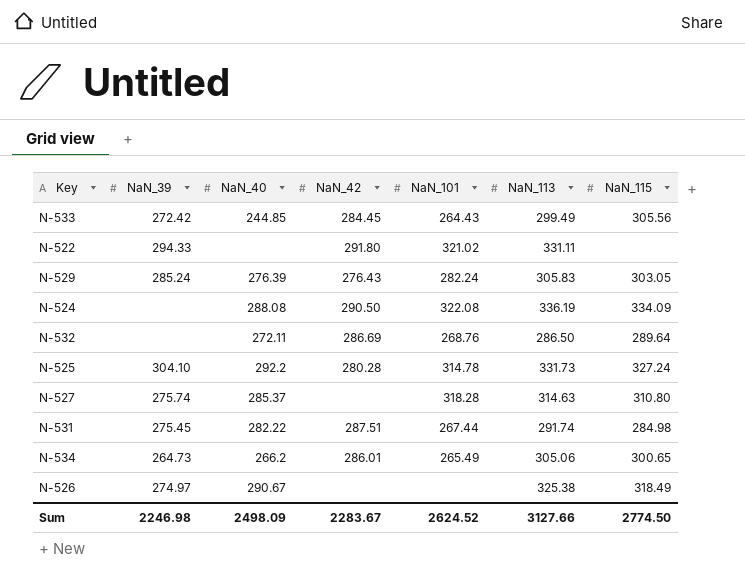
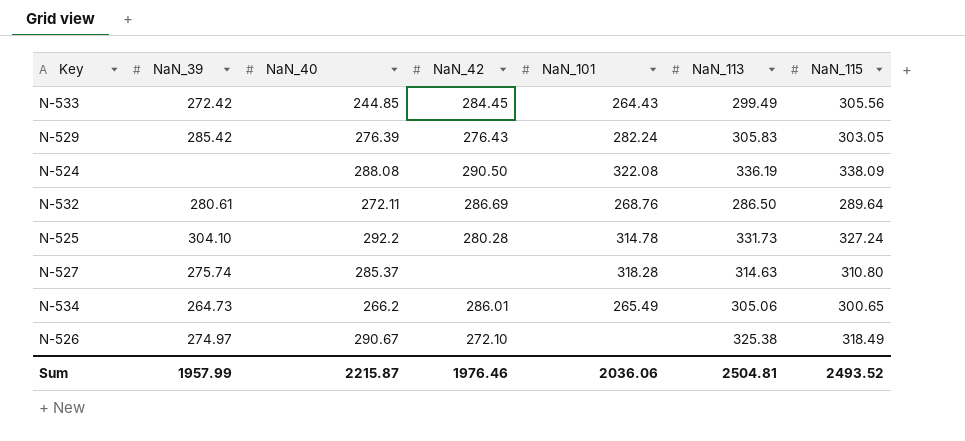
row N-522: 294.33 | none | 291.80 | 321.02 | 331.11 | none -> none
row N-531: 275.45 | 282.22 | 287.51 | 267.44 | 291.74 | 284.98 -> none
N-529 | NaN_39: 285.24 -> 285.42
N-524 | NaN_115: 334.09 -> 338.09
N-532 | NaN_39: none -> 280.61
N-526 | NaN_42: none -> 272.10
Sum | NaN_39: 2246.98 -> 1957.99
Sum | NaN_40: 2498.09 -> 2215.87
Sum | NaN_42: 2283.67 -> 1976.46
Sum | NaN_101: 2624.52 -> 2036.06
Sum | NaN_113: 3127.66 -> 2504.81
Sum | NaN_115: 2774.50 -> 2493.52

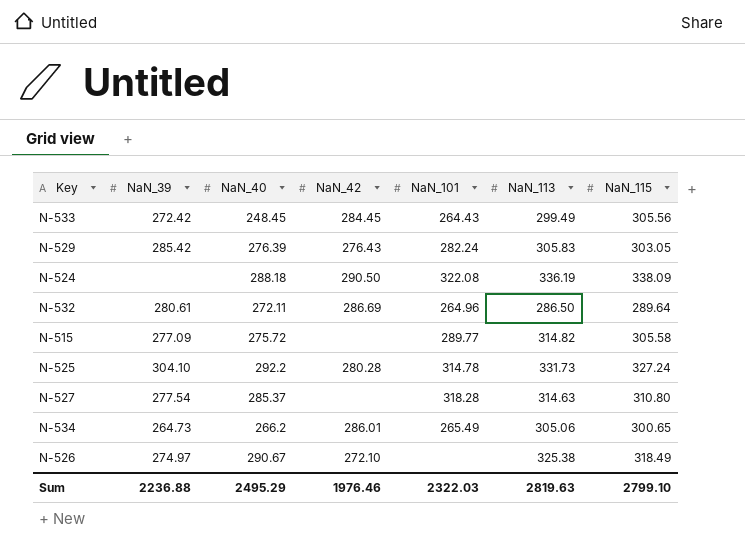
N-533 | NaN_40: 244.85 -> 248.45
N-524 | NaN_40: 288.08 -> 288.18
N-532 | NaN_101: 268.76 -> 264.96
row N-515: none -> 277.09 | 275.72 | none | 289.77 | 314.82 | 305.58
N-527 | NaN_39: 275.74 -> 277.54
Sum | NaN_39: 1957.99 -> 2236.88
Sum | NaN_40: 2215.87 -> 2495.29
Sum | NaN_101: 2036.06 -> 2322.03
Sum | NaN_113: 2504.81 -> 2819.63
Sum | NaN_115: 2493.52 -> 2799.10

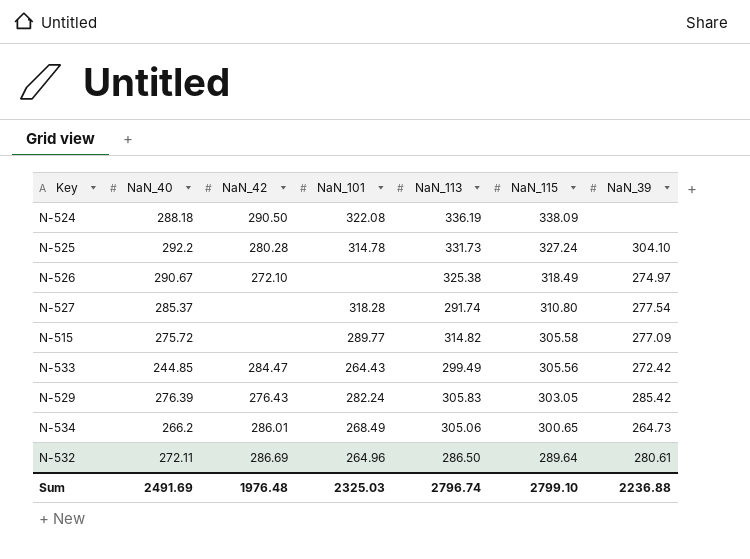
row order: none -> NaN_115 descending
column NaN_39 | position: 2 -> 7
N-527 | NaN_113: 314.63 -> 291.74
N-533 | NaN_40: 248.45 -> 244.85
N-533 | NaN_42: 284.45 -> 284.47
N-534 | NaN_101: 265.49 -> 268.49
Sum | NaN_40: 2495.29 -> 2491.69
Sum | NaN_42: 1976.46 -> 1976.48
Sum | NaN_101: 2322.03 -> 2325.03
Sum | NaN_113: 2819.63 -> 2796.74

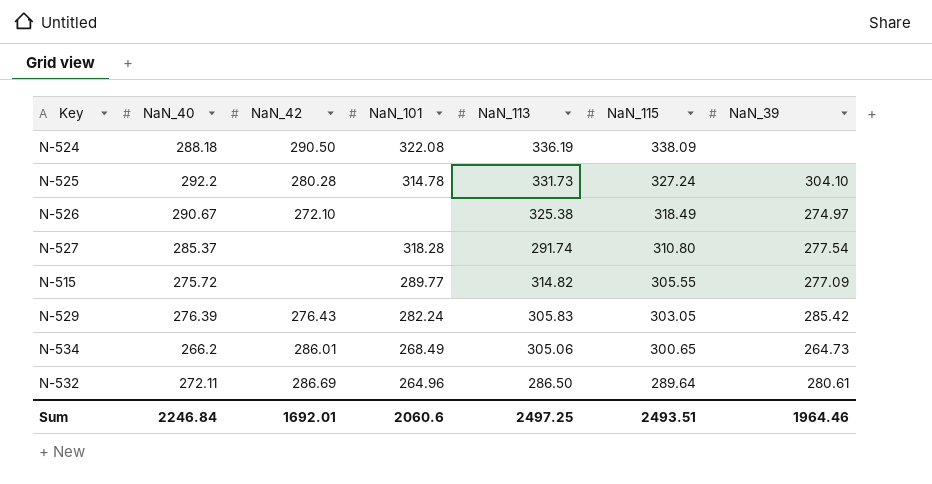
row N-533: 244.85 | 284.47 | 264.43 | 299.49 | 305.56 | 272.42 -> none
N-515 | NaN_115: 305.58 -> 305.55
Sum | NaN_40: 2491.69 -> 2246.84
Sum | NaN_42: 1976.48 -> 1692.01
Sum | NaN_101: 2325.03 -> 2060.6
Sum | NaN_113: 2796.74 -> 2497.25
Sum | NaN_115: 2799.10 -> 2493.51
Sum | NaN_39: 2236.88 -> 1964.46

